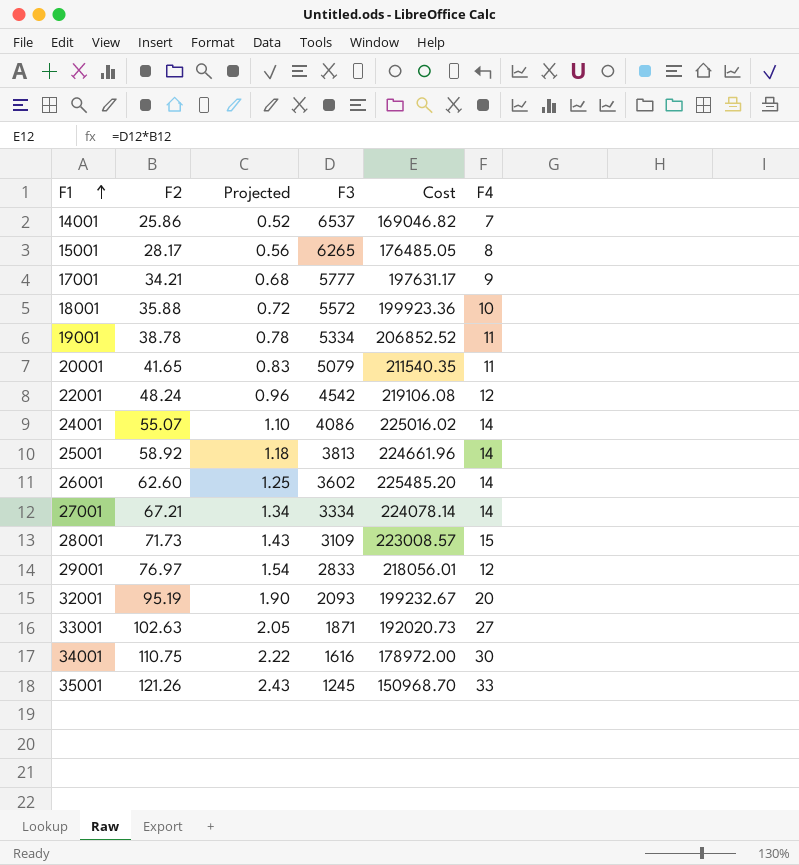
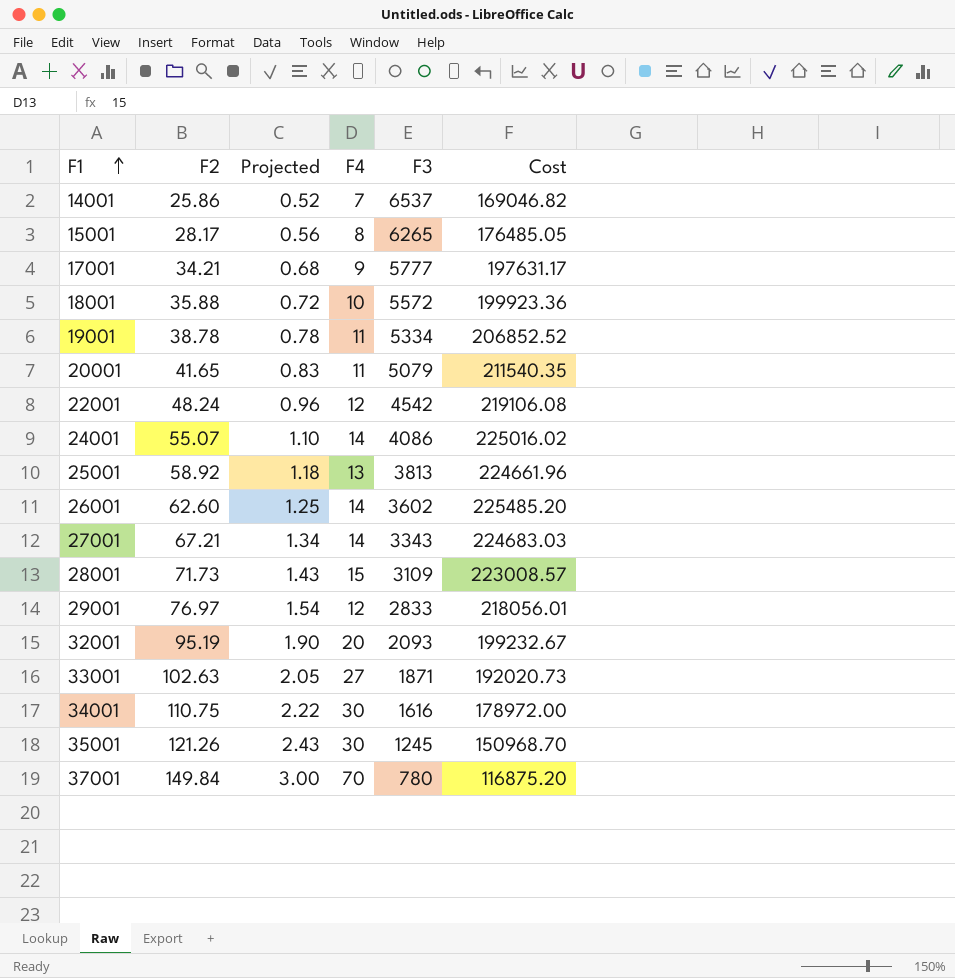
column F4 | position: 6 -> 4
25001 | F4: 14 -> 13
27001 | F3: 3334 -> 3343
27001 | Cost: 224078.14 -> 224683.03
35001 | F4: 33 -> 30
row 37001: none -> 149.84 | 3.00 | 70 | 780 | 116875.20

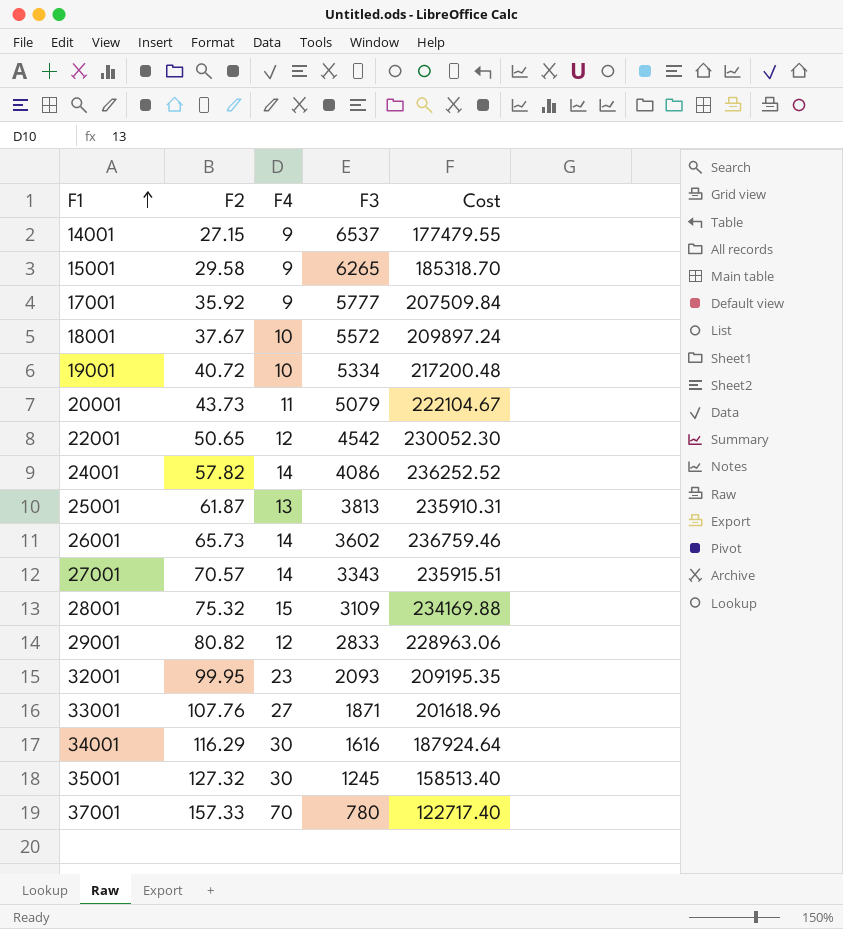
column Projected | formula: [F2] * 0.02 -> none
14001 | F2: 25.86 -> 27.15
14001 | F4: 7 -> 9
14001 | Cost: 169046.82 -> 177479.55
15001 | F2: 28.17 -> 29.58
15001 | F4: 8 -> 9
15001 | Cost: 176485.05 -> 185318.70
17001 | F2: 34.21 -> 35.92
17001 | Cost: 197631.17 -> 207509.84
18001 | F2: 35.88 -> 37.67
18001 | Cost: 199923.36 -> 209897.24
19001 | F2: 38.78 -> 40.72
19001 | F4: 11 -> 10
19001 | Cost: 206852.52 -> 217200.48
20001 | F2: 41.65 -> 43.73
20001 | Cost: 211540.35 -> 222104.67
22001 | F2: 48.24 -> 50.65
22001 | Cost: 219106.08 -> 230052.30
24001 | F2: 55.07 -> 57.82
24001 | Cost: 225016.02 -> 236252.52
25001 | F2: 58.92 -> 61.87
25001 | Cost: 224661.96 -> 235910.31
26001 | F2: 62.60 -> 65.73
26001 | Cost: 225485.20 -> 236759.46
27001 | F2: 67.21 -> 70.57
27001 | Cost: 224683.03 -> 235915.51
28001 | F2: 71.73 -> 75.32
28001 | Cost: 223008.57 -> 234169.88
29001 | F2: 76.97 -> 80.82
29001 | Cost: 218056.01 -> 228963.06
32001 | F2: 95.19 -> 99.95
32001 | F4: 20 -> 23
32001 | Cost: 199232.67 -> 209195.35
33001 | F2: 102.63 -> 107.76
33001 | Cost: 192020.73 -> 201618.96
34001 | F2: 110.75 -> 116.29
34001 | Cost: 178972.00 -> 187924.64
35001 | F2: 121.26 -> 127.32
35001 | Cost: 150968.70 -> 158513.40
37001 | F2: 149.84 -> 157.33
37001 | Cost: 116875.20 -> 122717.40

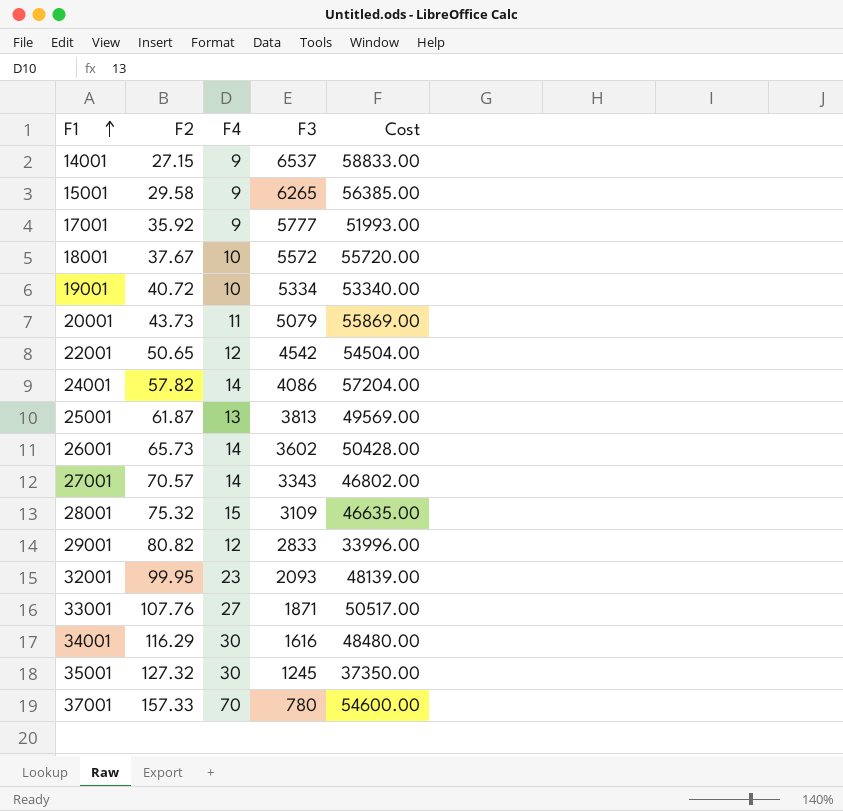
column Cost | formula: [F2] * [F3] -> [F4] * [F3]

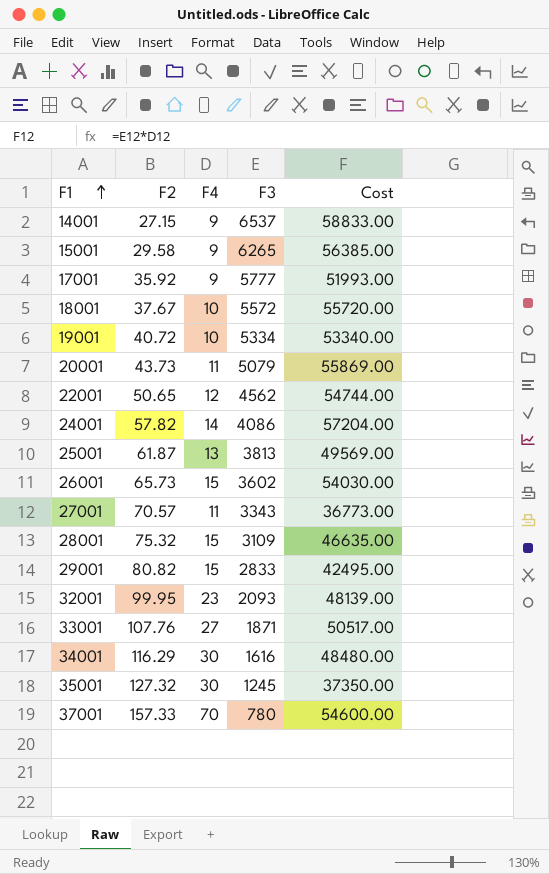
22001 | F3: 4542 -> 4562
22001 | Cost: 54504.00 -> 54744.00
26001 | F4: 14 -> 15
26001 | Cost: 50428.00 -> 54030.00
27001 | F4: 14 -> 11
27001 | Cost: 46802.00 -> 36773.00
29001 | F4: 12 -> 15
29001 | Cost: 33996.00 -> 42495.00

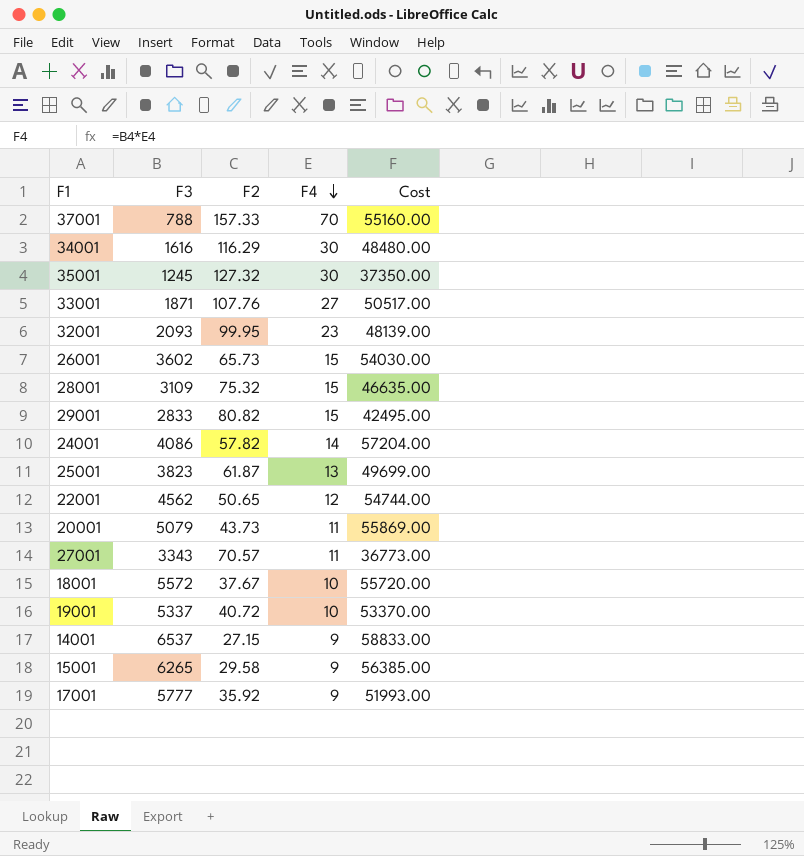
row order: F1 ascending -> F4 descending
column F3 | position: 4 -> 2
37001 | F3: 780 -> 788
37001 | Cost: 54600.00 -> 55160.00
25001 | F3: 3813 -> 3823
25001 | Cost: 49569.00 -> 49699.00
19001 | F3: 5334 -> 5337
19001 | Cost: 53340.00 -> 53370.00

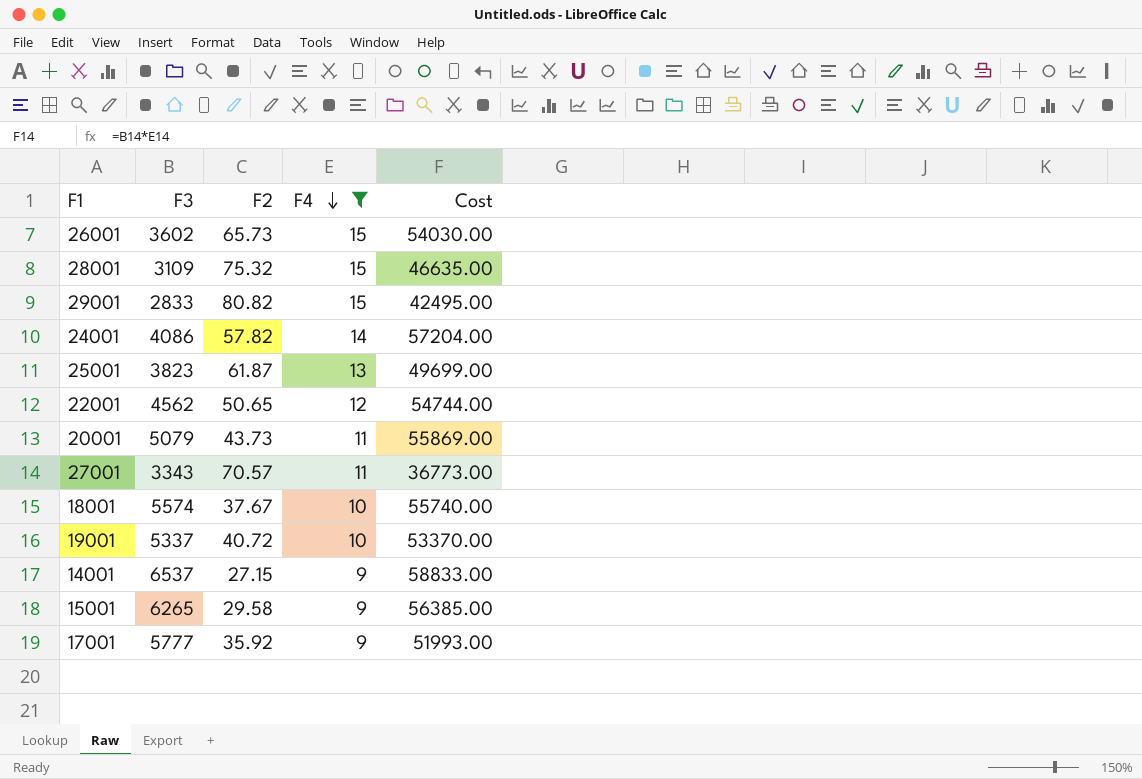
filter: none -> F4 <= 15
18001 | F3: 5572 -> 5574
18001 | Cost: 55720.00 -> 55740.00

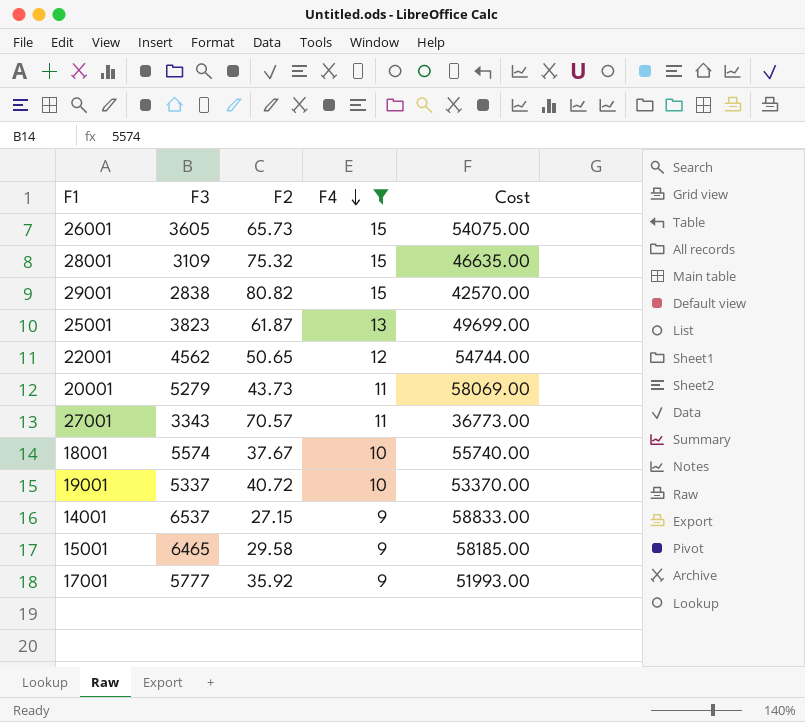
row 24001: 4086 | 57.82 | 14 | 57204.00 -> none
26001 | F3: 3602 -> 3605
26001 | Cost: 54030.00 -> 54075.00
29001 | F3: 2833 -> 2838
29001 | Cost: 42495.00 -> 42570.00
20001 | F3: 5079 -> 5279
20001 | Cost: 55869.00 -> 58069.00
15001 | F3: 6265 -> 6465
15001 | Cost: 56385.00 -> 58185.00

